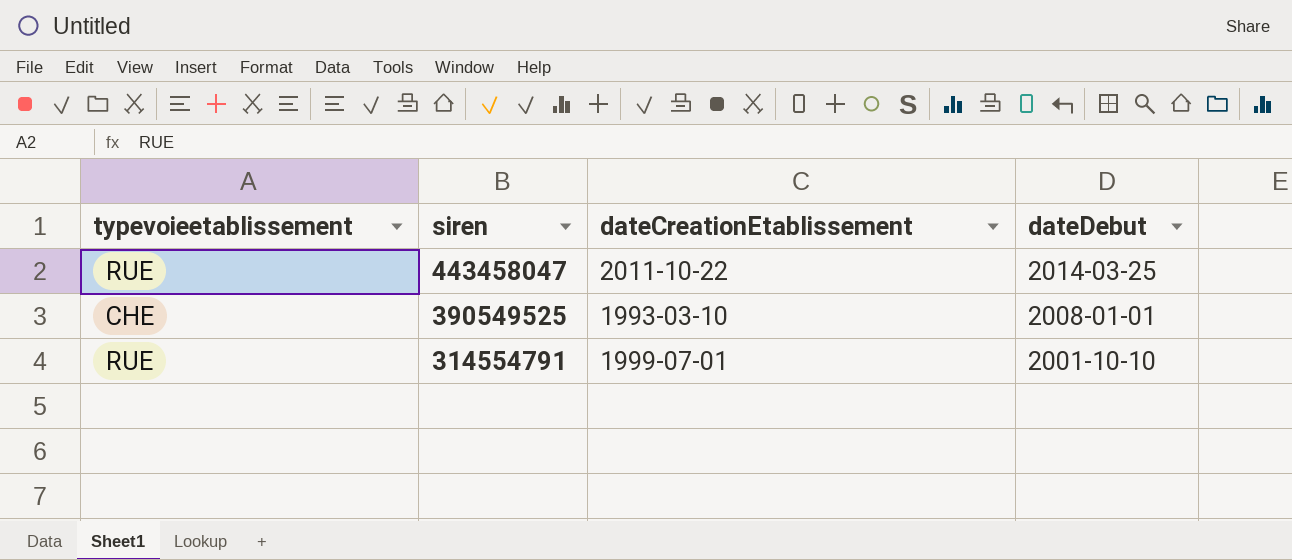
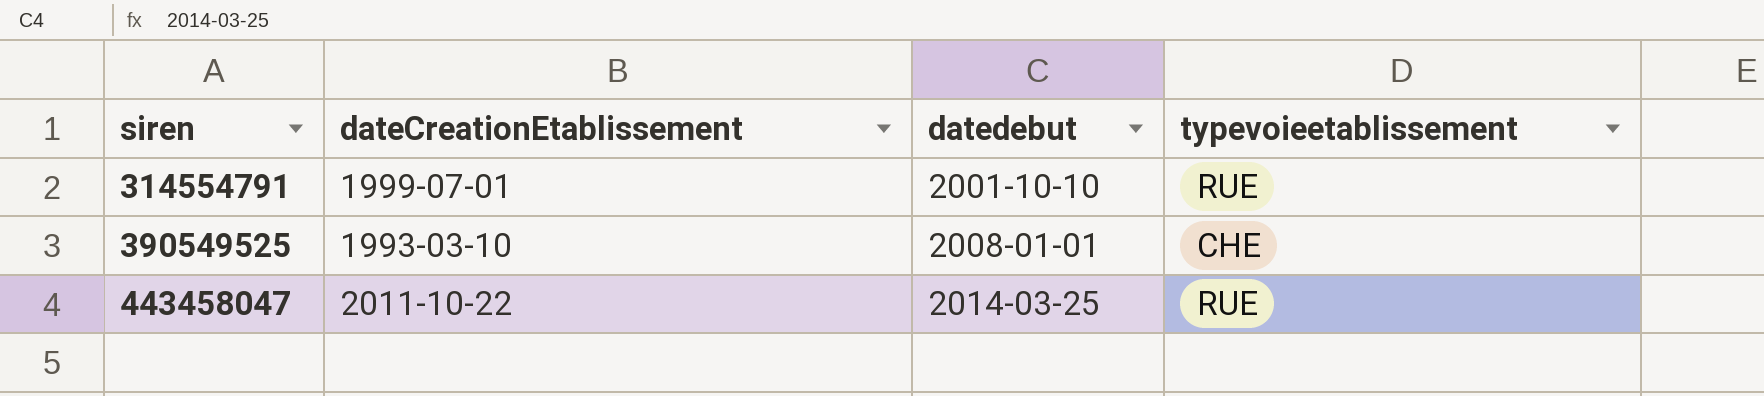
row order: siren descending -> siren ascending
column name: dateDebut -> datedebut
column typevoieetablissement | position: 1 -> 4

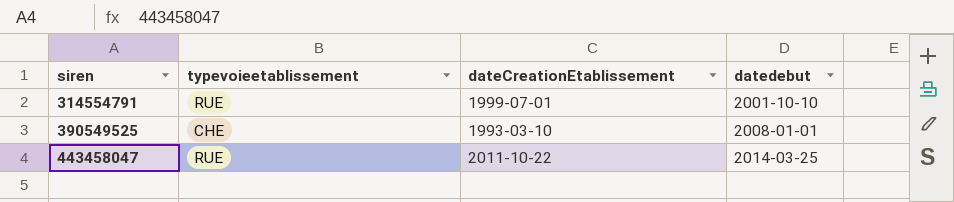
column typevoieetablissement | position: 4 -> 2

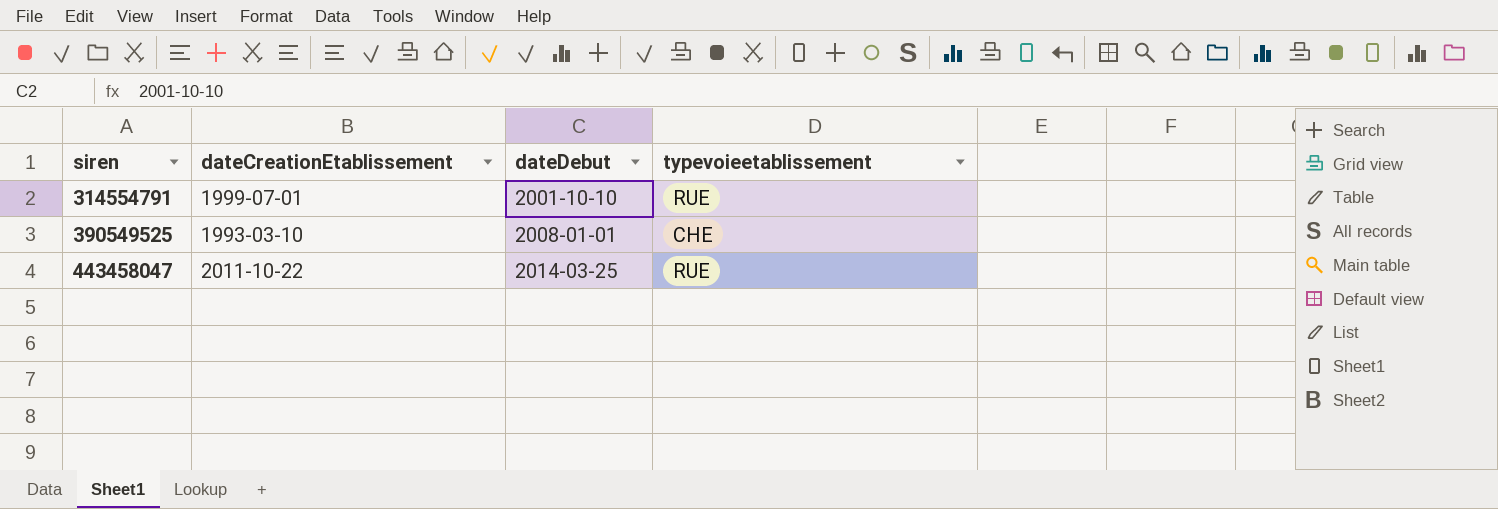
column name: datedebut -> dateDebut
column typevoieetablissement | position: 2 -> 4

